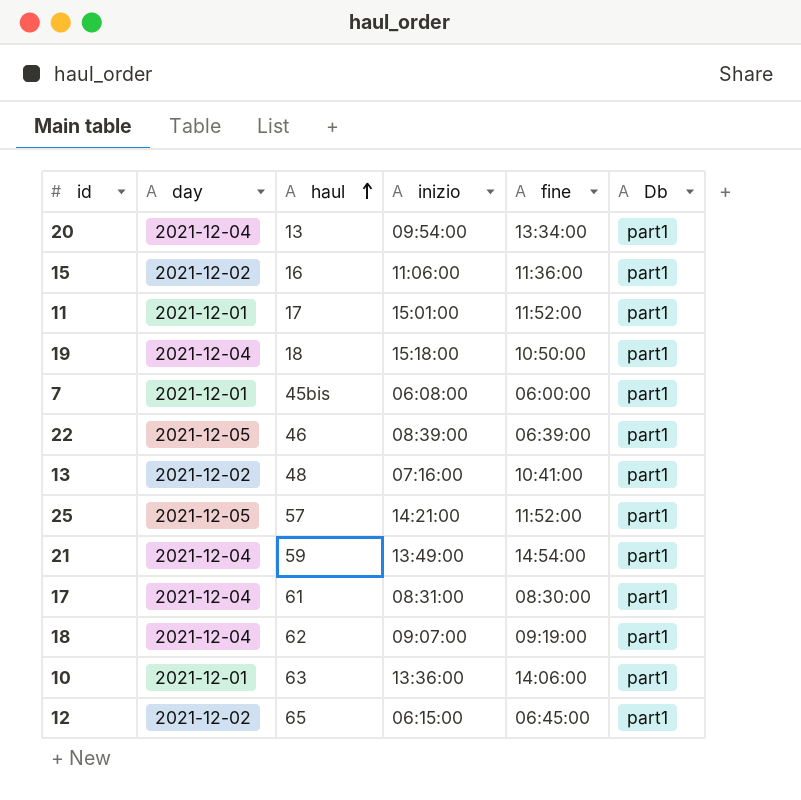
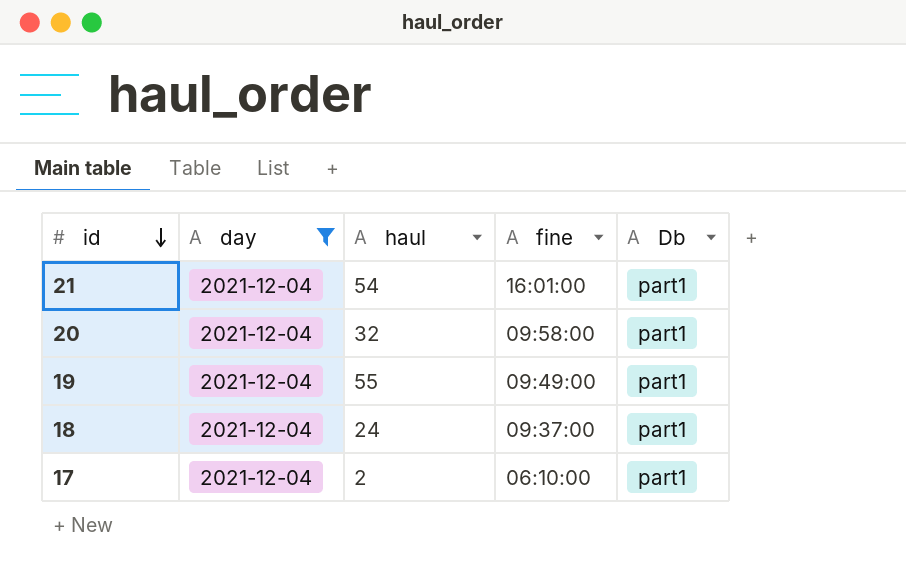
filter: none -> day = 2021-12-04
row order: haul ascending -> id descending
column inizio | position: 4 -> none
21 | haul: 59 -> 54
21 | fine: 14:54:00 -> 16:01:00
20 | haul: 13 -> 32
20 | fine: 13:34:00 -> 09:58:00
19 | haul: 18 -> 55
19 | fine: 10:50:00 -> 09:49:00
18 | haul: 62 -> 24
18 | fine: 09:19:00 -> 09:37:00
17 | haul: 61 -> 2
17 | fine: 08:30:00 -> 06:10:00

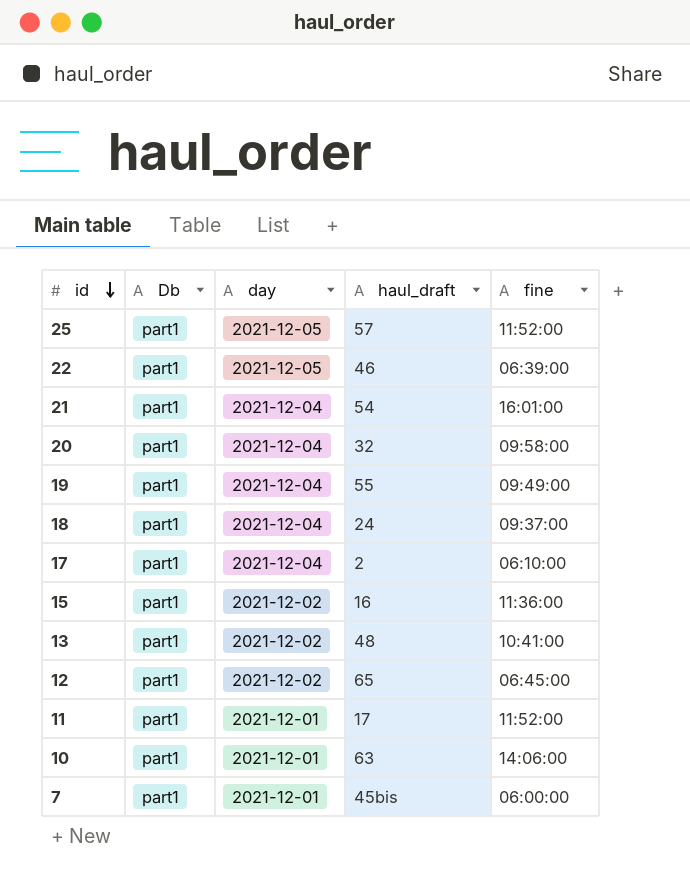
filter: day = 2021-12-04 -> none
column Db | position: 5 -> 2
column name: haul -> haul_draft

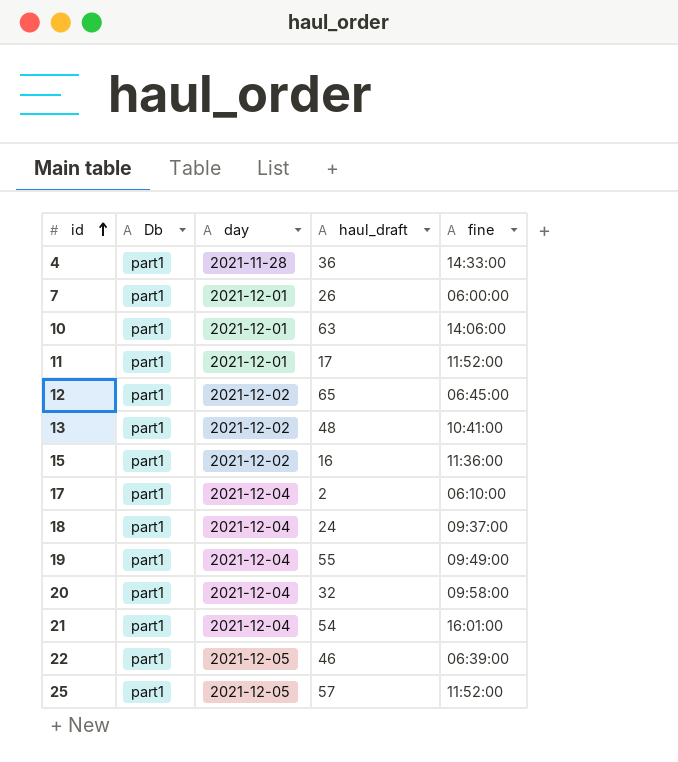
row order: id descending -> id ascending
row 4: none -> part1 | 2021-11-28 | 36 | 14:33:00
7 | haul_draft: 45bis -> 26

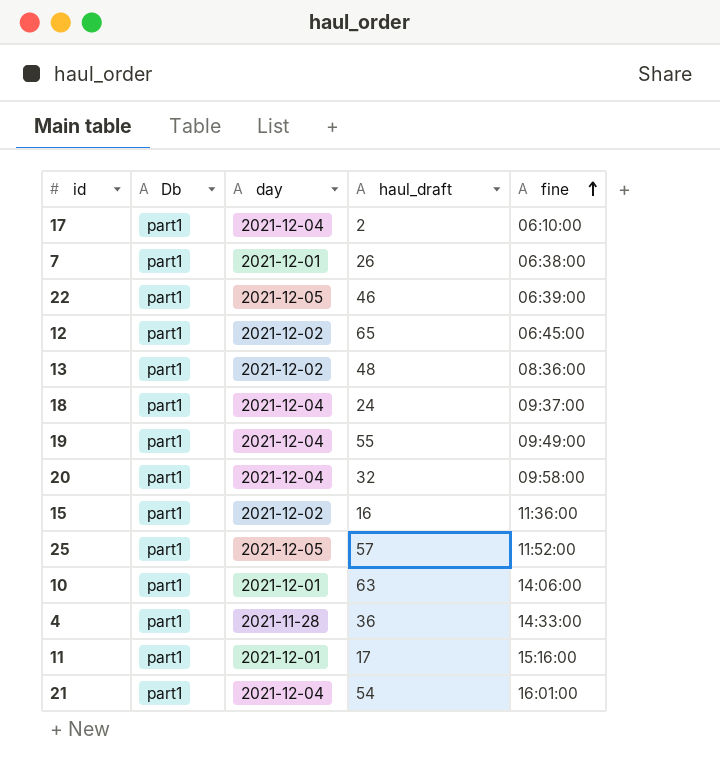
row order: id ascending -> fine ascending
7 | fine: 06:00:00 -> 06:38:00
13 | fine: 10:41:00 -> 08:36:00
11 | fine: 11:52:00 -> 15:16:00

